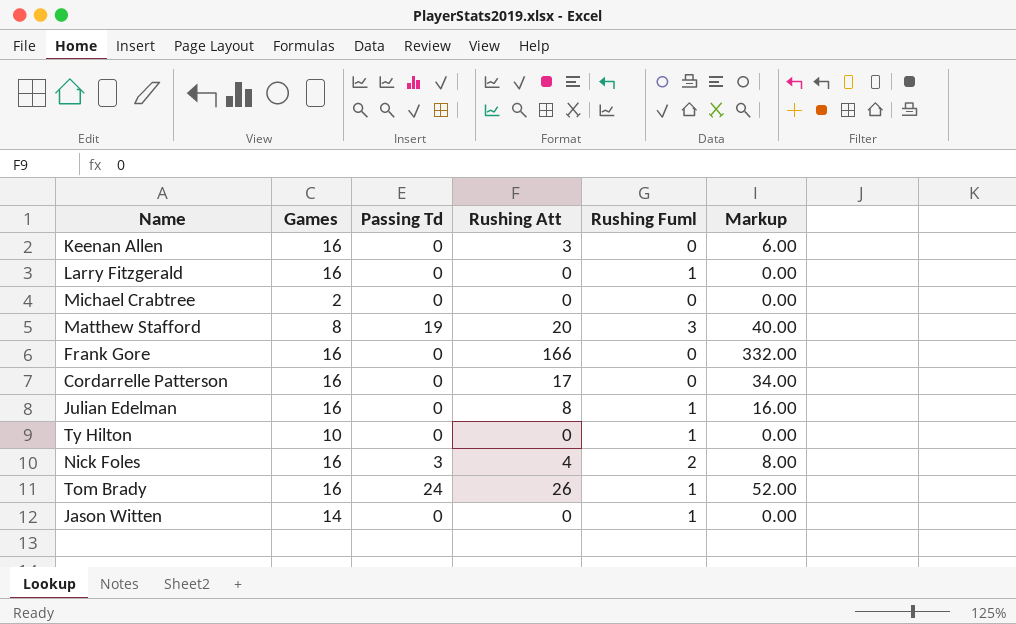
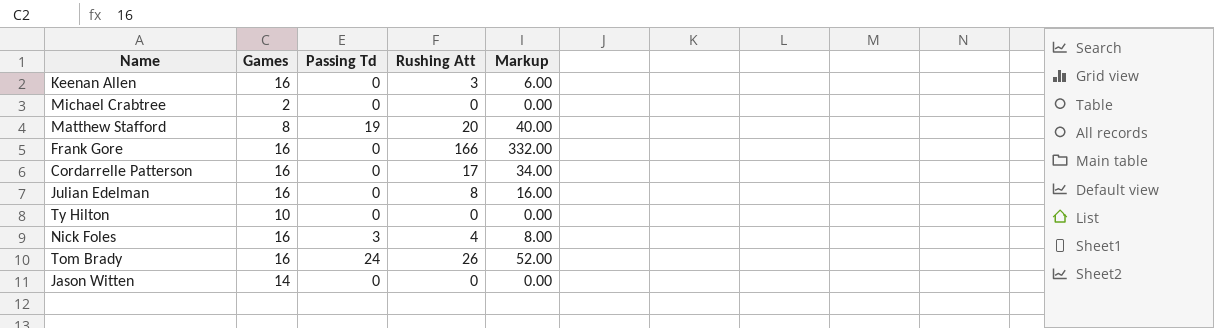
column Rushing Fuml | position: 5 -> none
row Larry Fitzgerald: 16 | 0 | 0 | 1 | 0.00 -> none

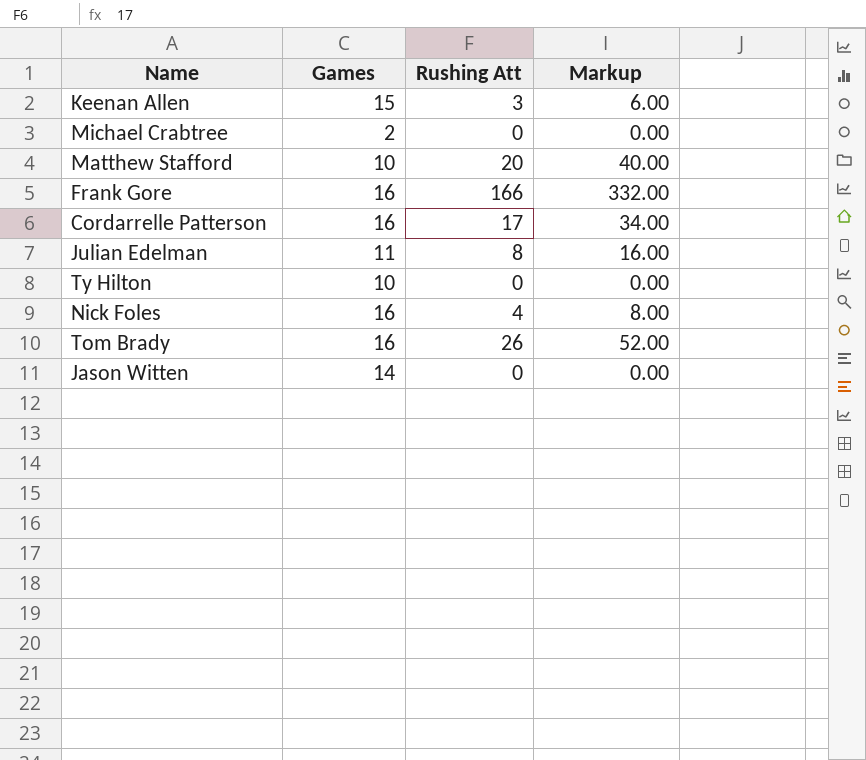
column Passing Td | position: 3 -> none
Keenan Allen | Games: 16 -> 15
Matthew Stafford | Games: 8 -> 10
Julian Edelman | Games: 16 -> 11

